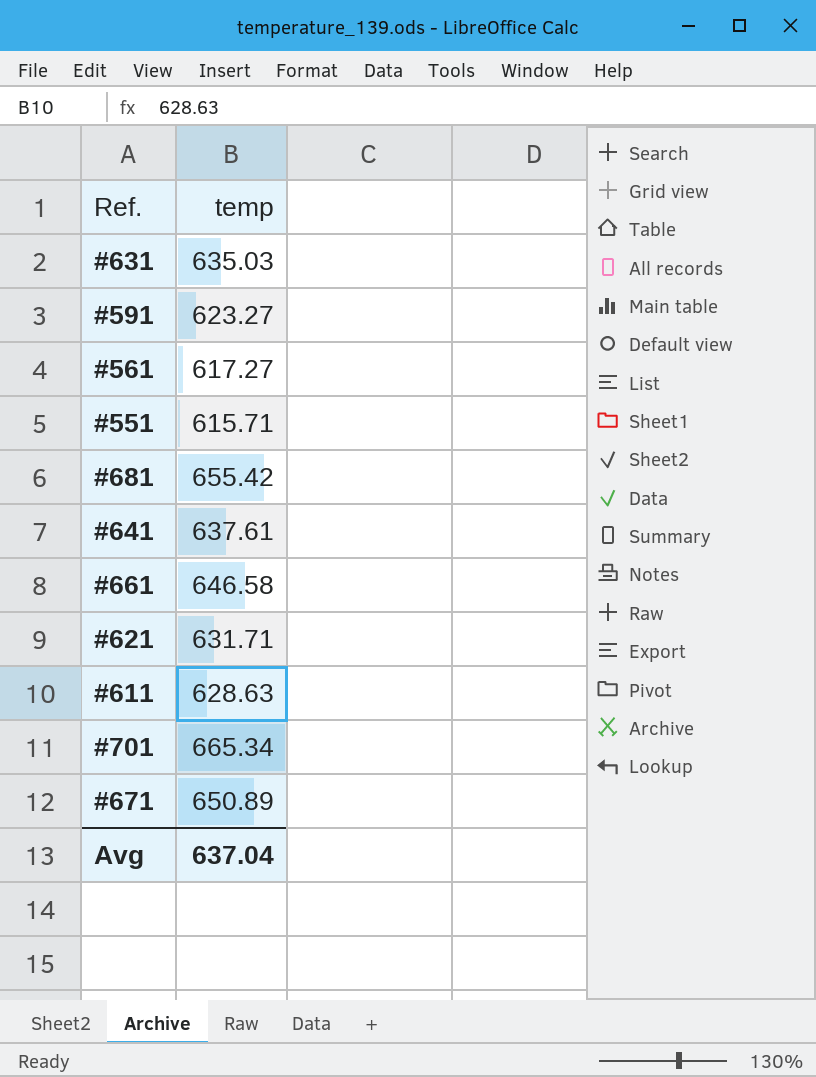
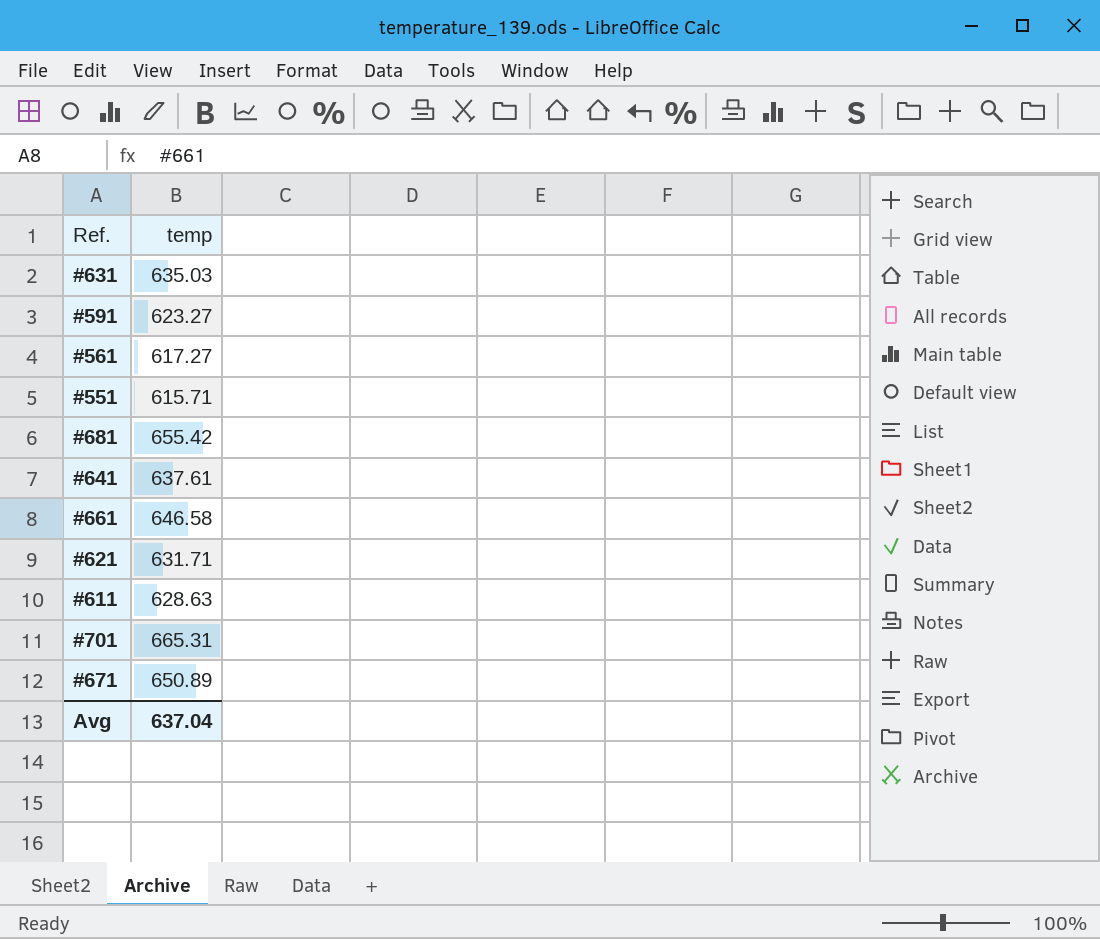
#701 | temp: 665.34 -> 665.31

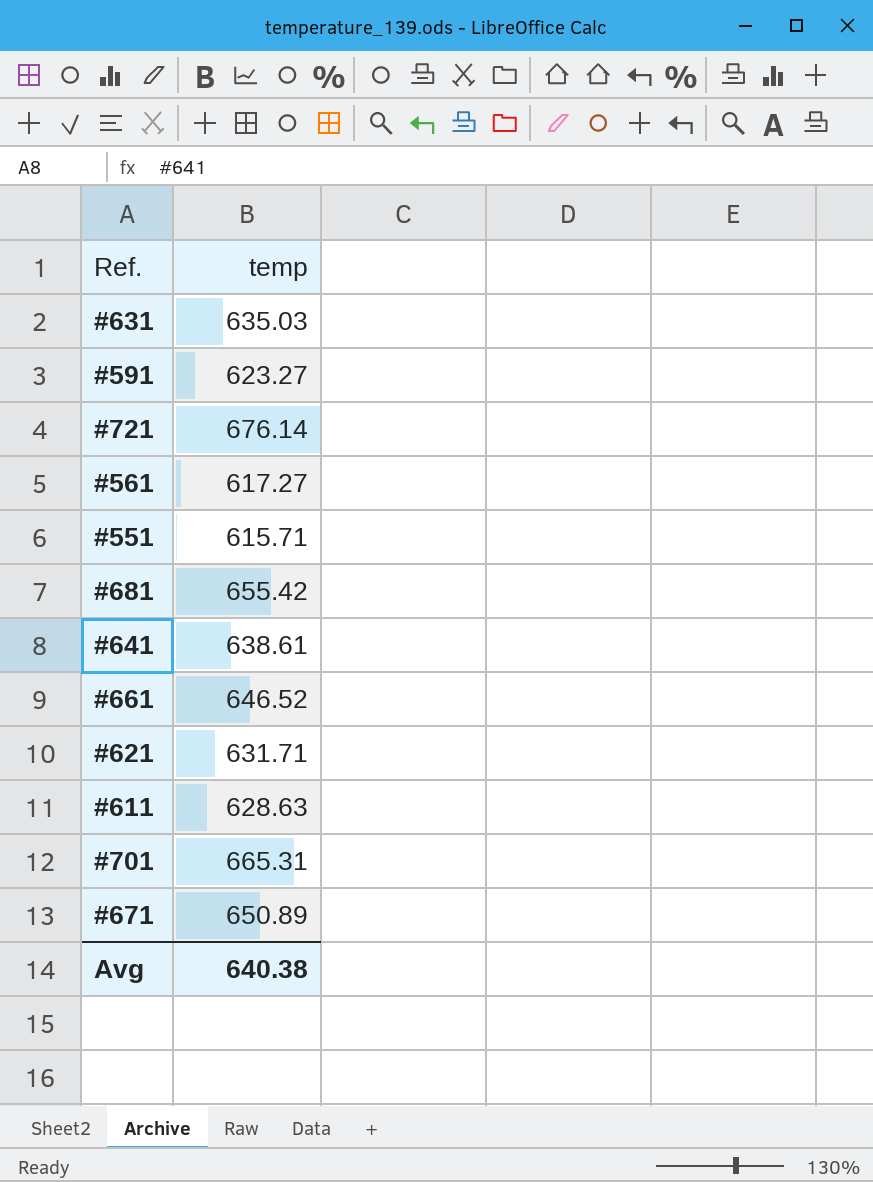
row #721: none -> 676.14
#641 | temp: 637.61 -> 638.61
#661 | temp: 646.58 -> 646.52
Avg | temp: 637.04 -> 640.38

